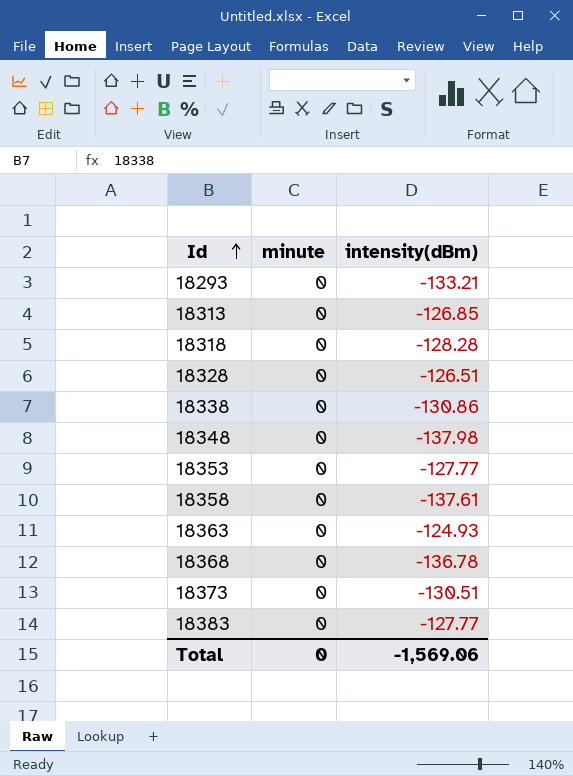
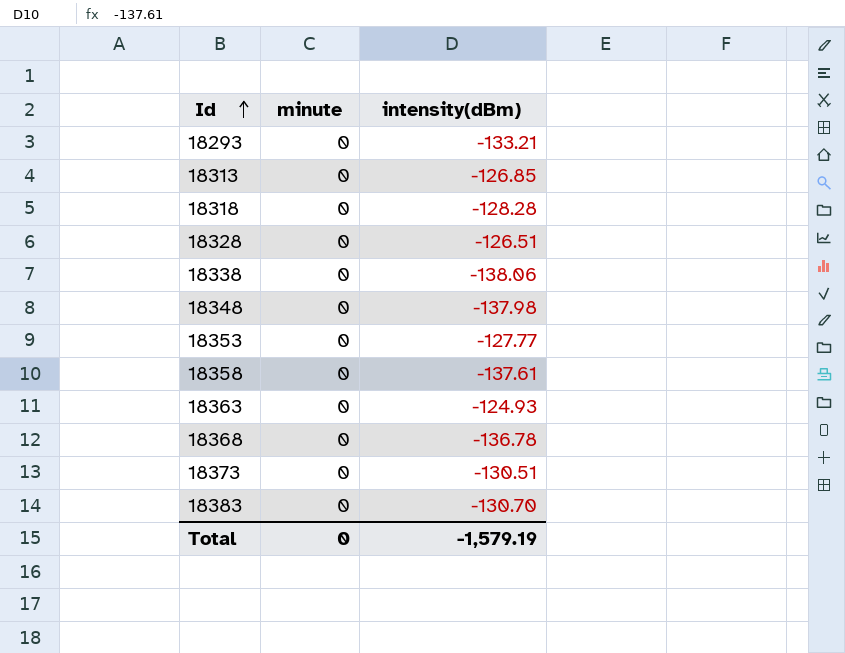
18338 | intensity(dBm): -130.86 -> -138.06
18383 | intensity(dBm): -127.77 -> -130.70
Total | intensity(dBm): -1,569.06 -> -1,579.19

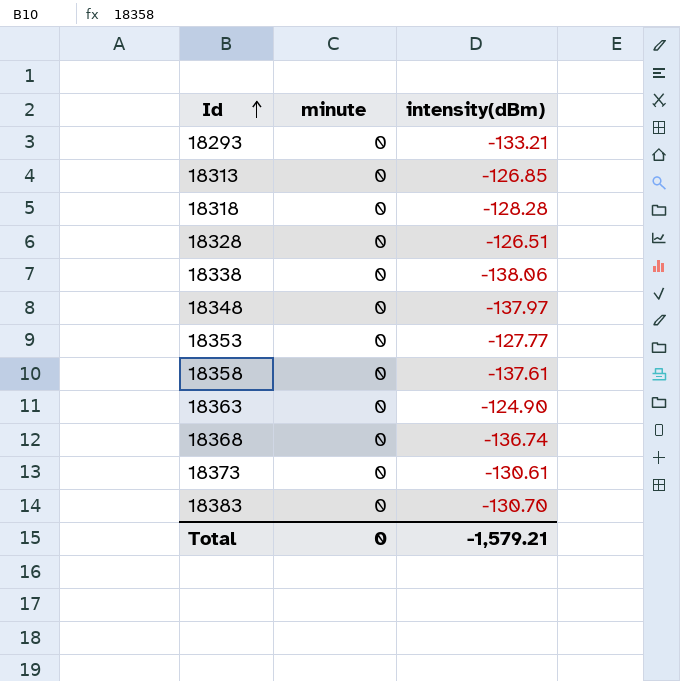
18348 | intensity(dBm): -137.98 -> -137.97
18363 | intensity(dBm): -124.93 -> -124.90
18368 | intensity(dBm): -136.78 -> -136.74
18373 | intensity(dBm): -130.51 -> -130.61
Total | intensity(dBm): -1,579.19 -> -1,579.21

